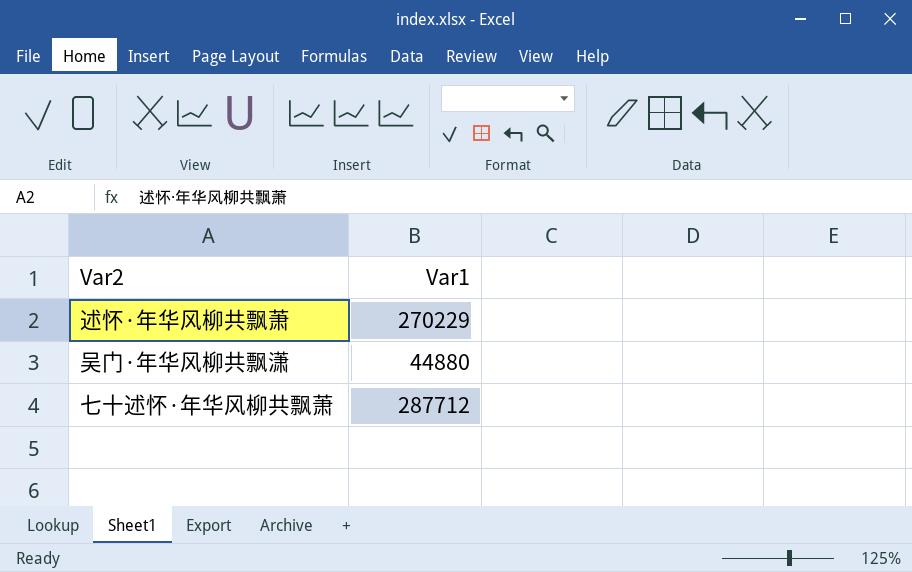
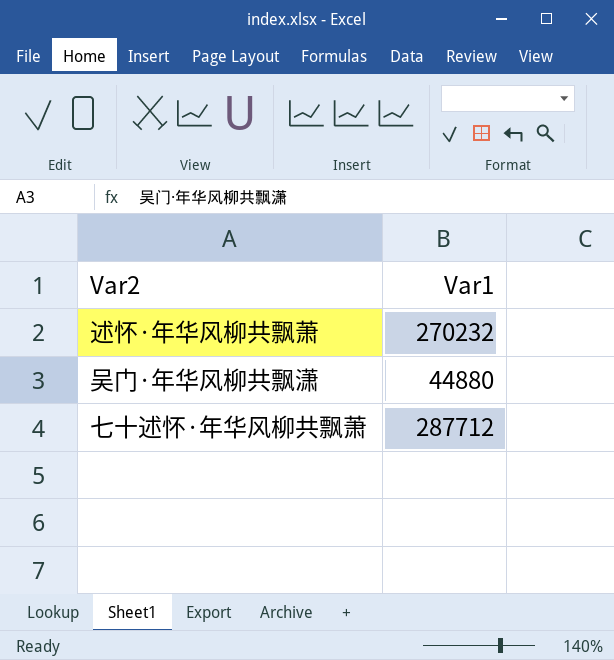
述怀·年华风柳共飘萧 | Var1: 270229 -> 270232

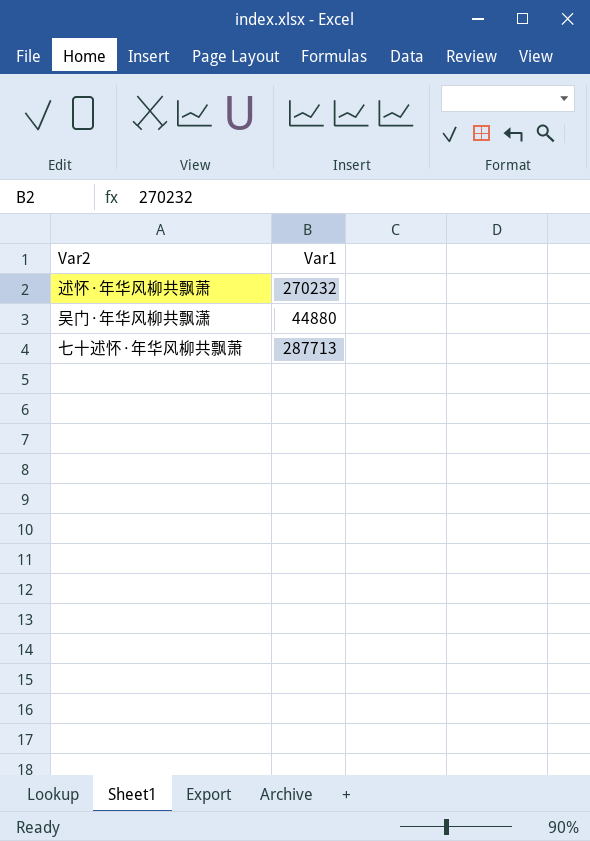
七十述怀·年华风柳共飘萧 | Var1: 287712 -> 287713

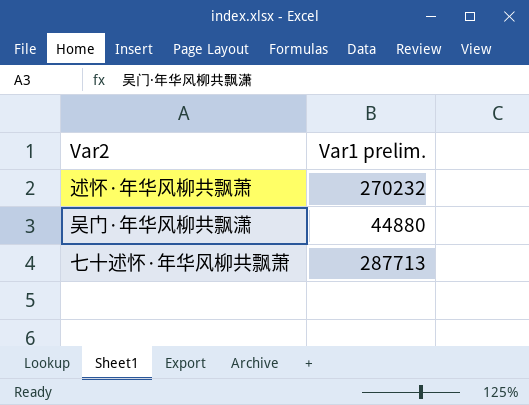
column name: Var1 -> Var1 prelim.

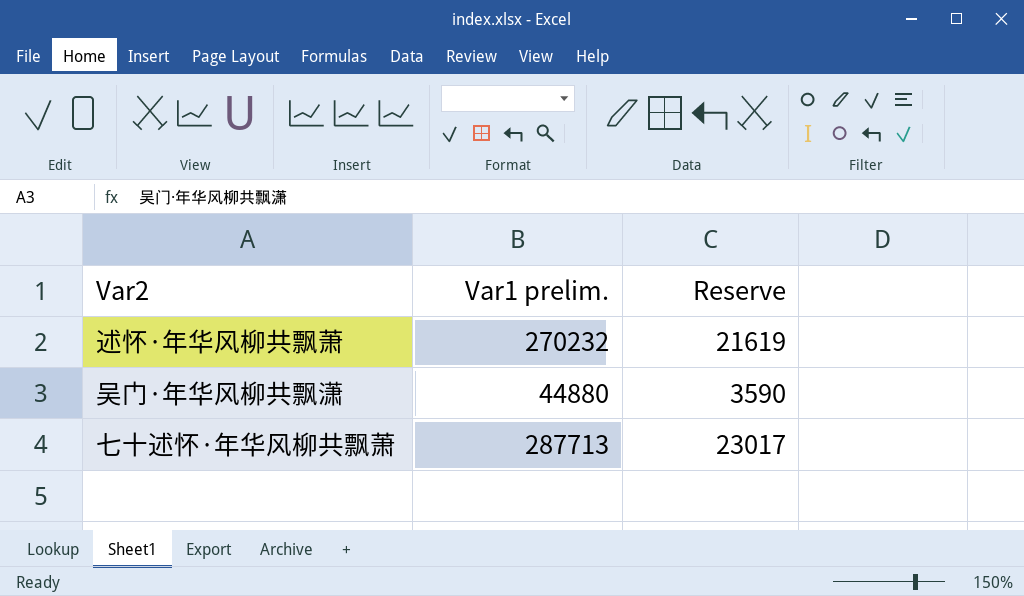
column Reserve | formula: none -> [Var1 prelim.] * 0.08

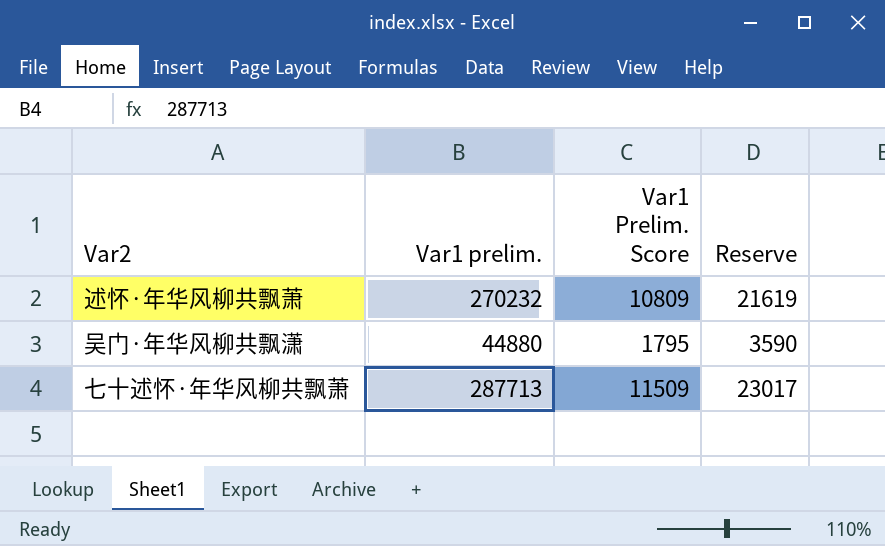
column Var1 Prelim. Score | formula: none -> [Var1 prelim.] * 0.04

